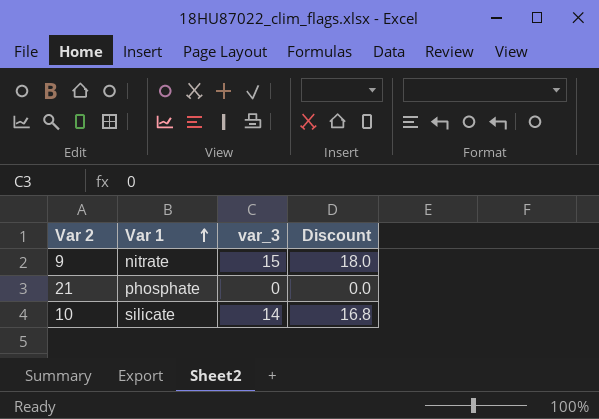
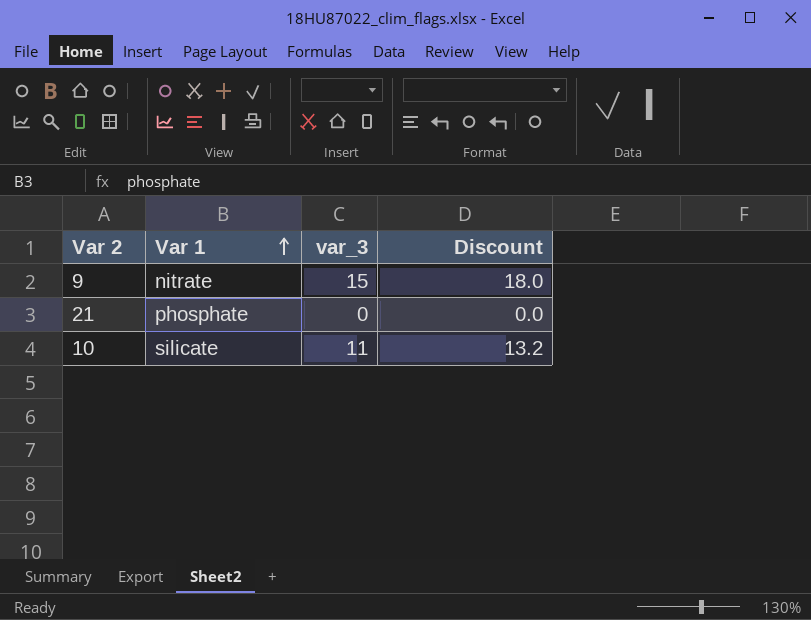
10 | var_3: 14 -> 11
10 | Discount: 16.8 -> 13.2

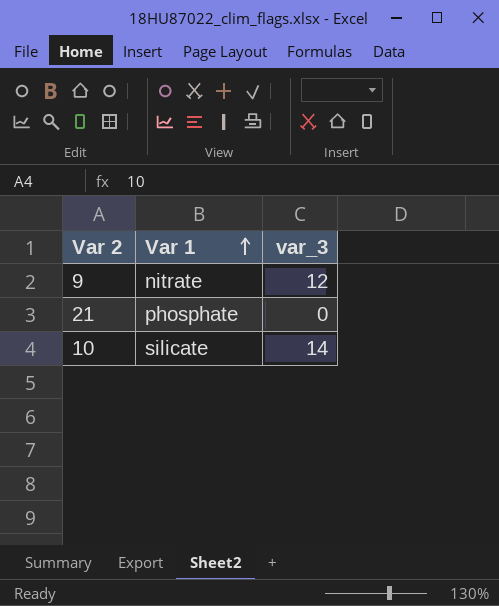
column Discount | formula: [var_3] * 1.2 -> none
9 | var_3: 15 -> 12
10 | var_3: 11 -> 14

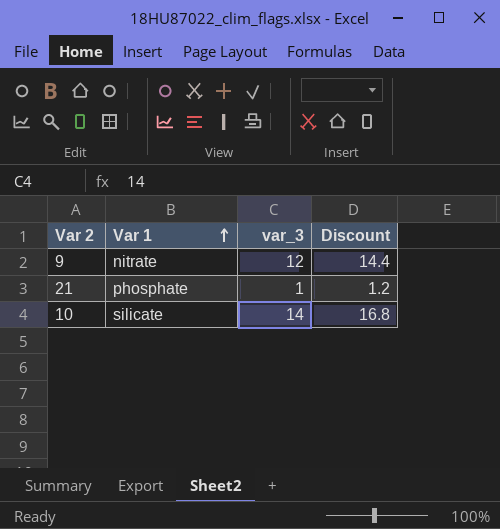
column Discount | formula: none -> [var_3] * 1.2
21 | var_3: 0 -> 1

